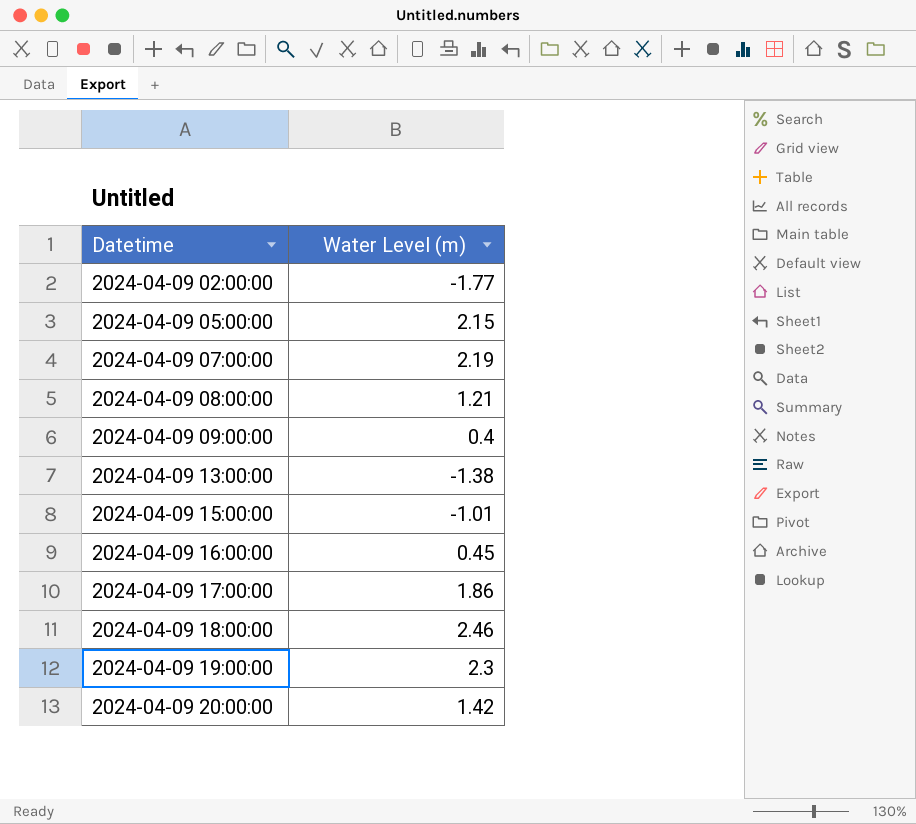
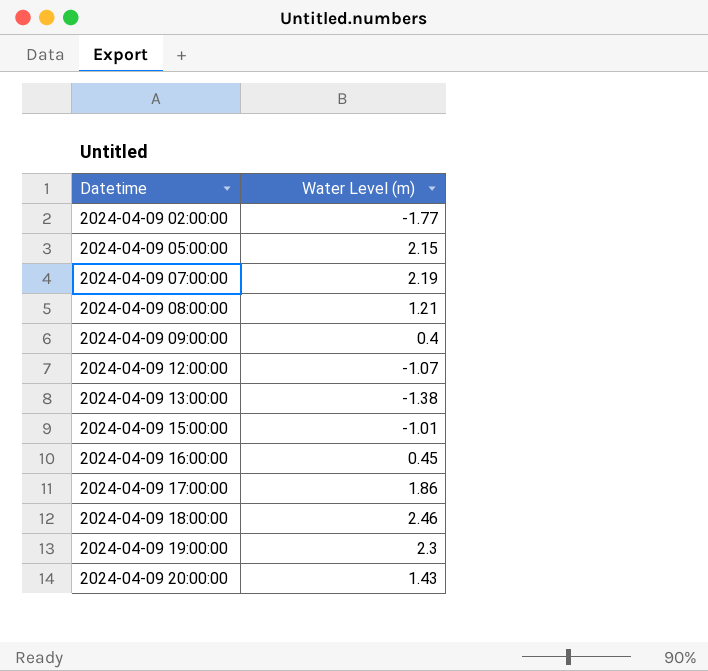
row 2024-04-09 12:00:00: none -> -1.07
2024-04-09 20:00:00 | Water Level (m): 1.42 -> 1.43

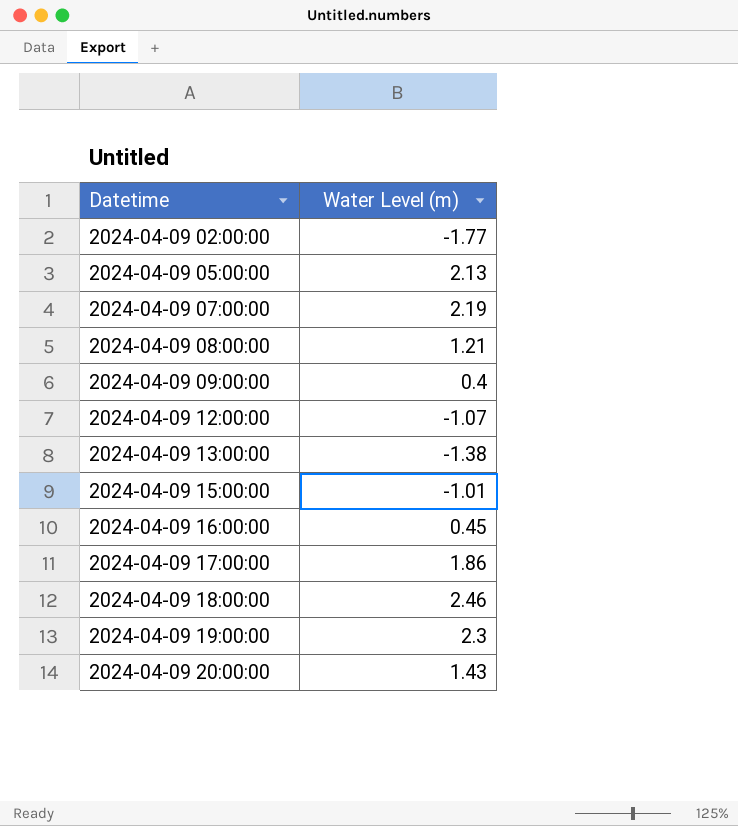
2024-04-09 05:00:00 | Water Level (m): 2.15 -> 2.13

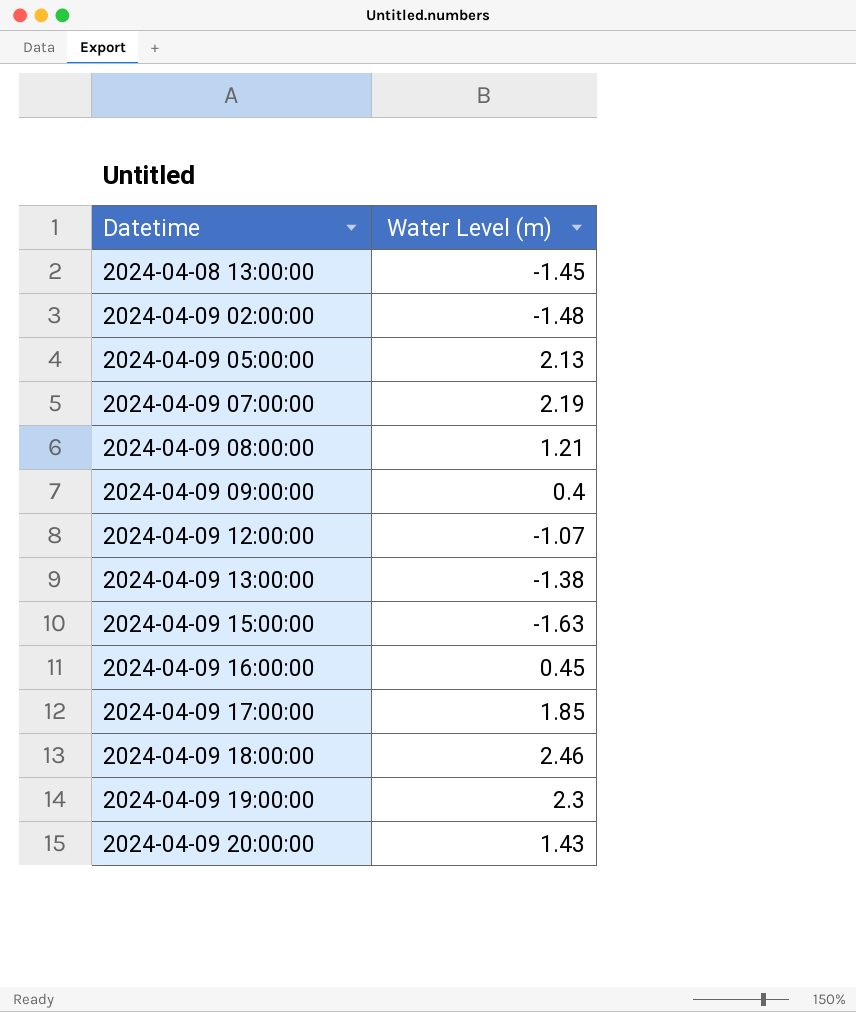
row 2024-04-08 13:00:00: none -> -1.45
2024-04-09 02:00:00 | Water Level (m): -1.77 -> -1.48
2024-04-09 15:00:00 | Water Level (m): -1.01 -> -1.63
2024-04-09 17:00:00 | Water Level (m): 1.86 -> 1.85

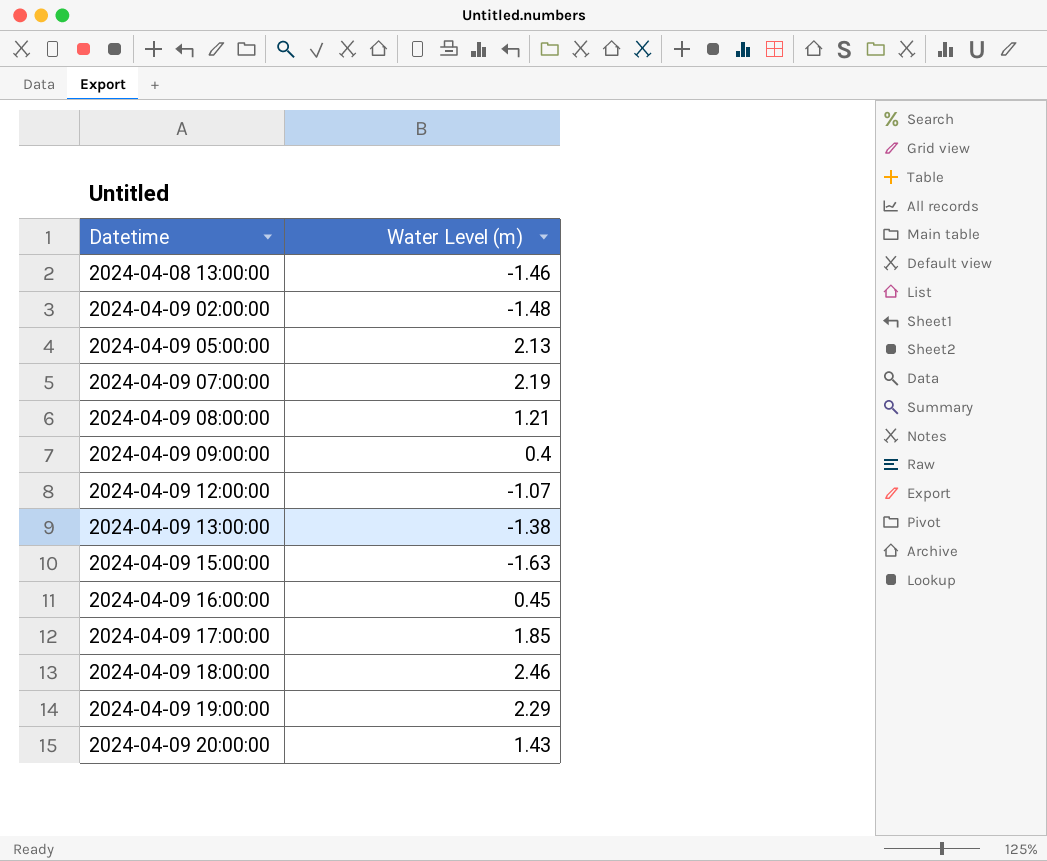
2024-04-08 13:00:00 | Water Level (m): -1.45 -> -1.46
2024-04-09 19:00:00 | Water Level (m): 2.3 -> 2.29

